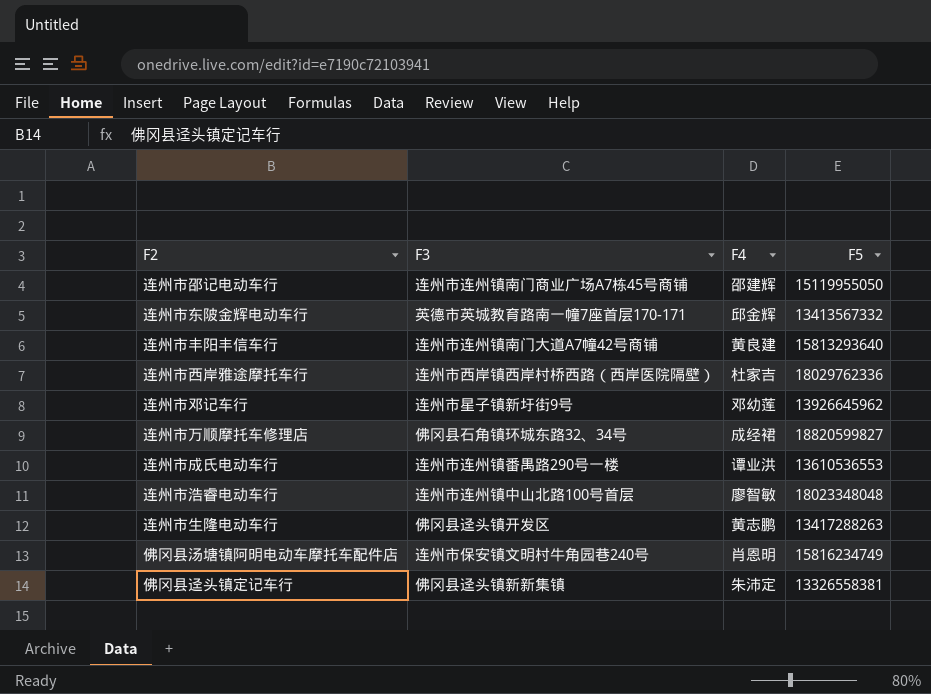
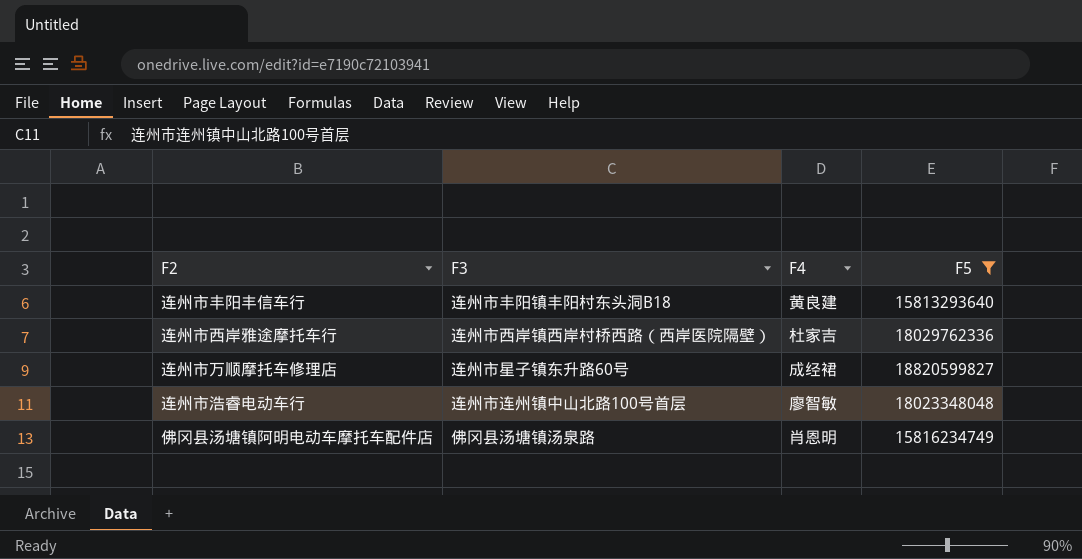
filter: none -> F5 >= 15813293640
连州市丰阳丰信车行 | F3: 连州市连州镇南门大道A7幢42号商铺 -> 连州市丰阳镇丰阳村东头洞B18
连州市万顺摩托车修理店 | F3: 佛冈县石角镇环城东路32、34号 -> 连州市星子镇东升路60号
佛冈县汤塘镇阿明电动车摩托车配件店 | F3: 连州市保安镇文明村牛角园巷240号 -> 佛冈县汤塘镇汤泉路

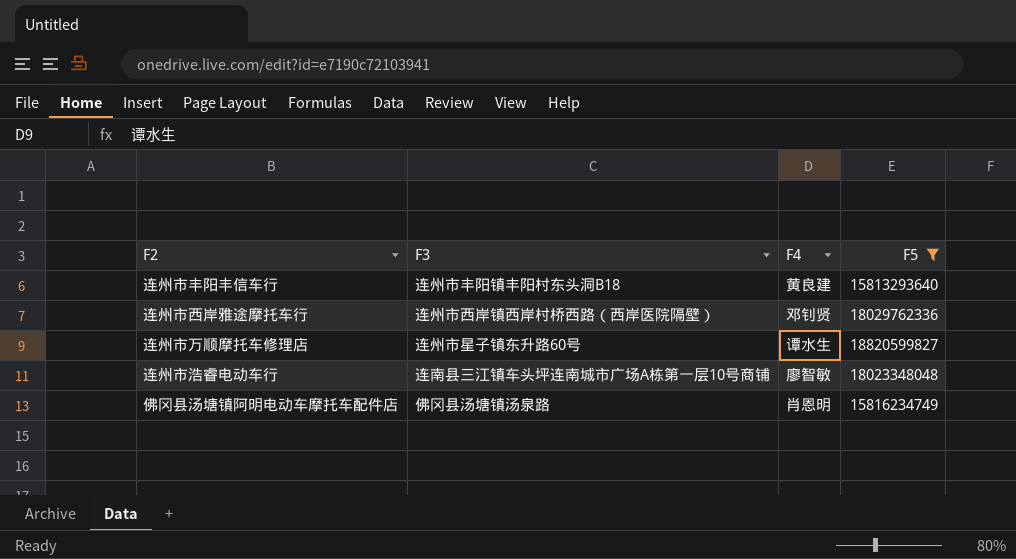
连州市西岸雅途摩托车行 | F4: 杜家吉 -> 邓钊贤
连州市万顺摩托车修理店 | F4: 成经裙 -> 谭水生
连州市浩睿电动车行 | F3: 连州市连州镇中山北路100号首层 -> 连南县三江镇车头坪连南城市广场A栋第一层10号商铺

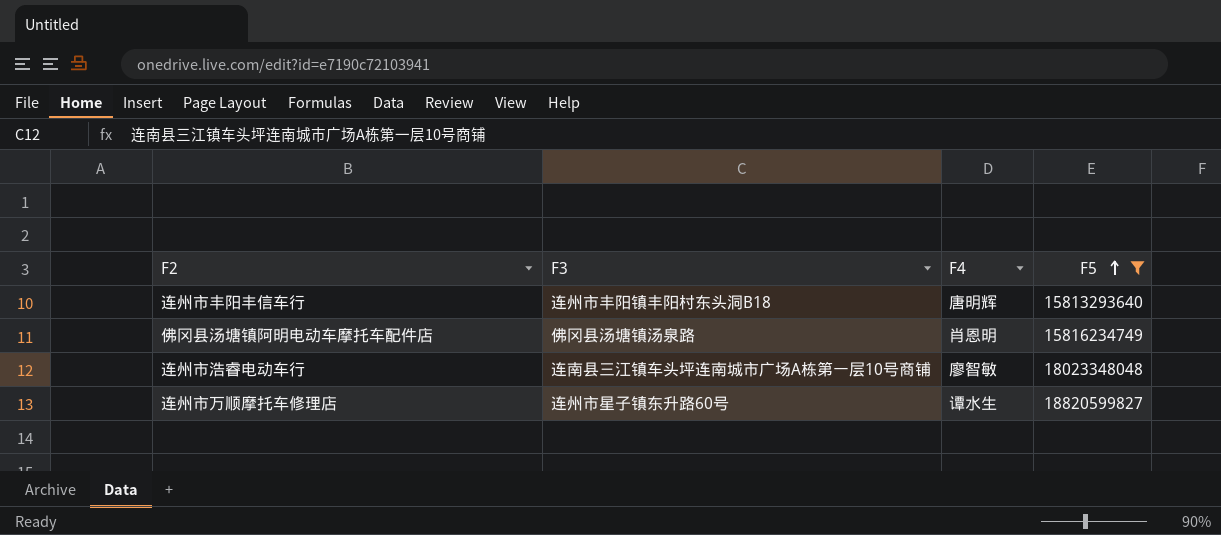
row order: none -> F5 ascending
row 连州市西岸雅途摩托车行: 连州市西岸镇西岸村桥西路（西岸医院隔壁） | 邓钊贤 | 18029762336 -> none
连州市丰阳丰信车行 | F4: 黄良建 -> 唐明辉

